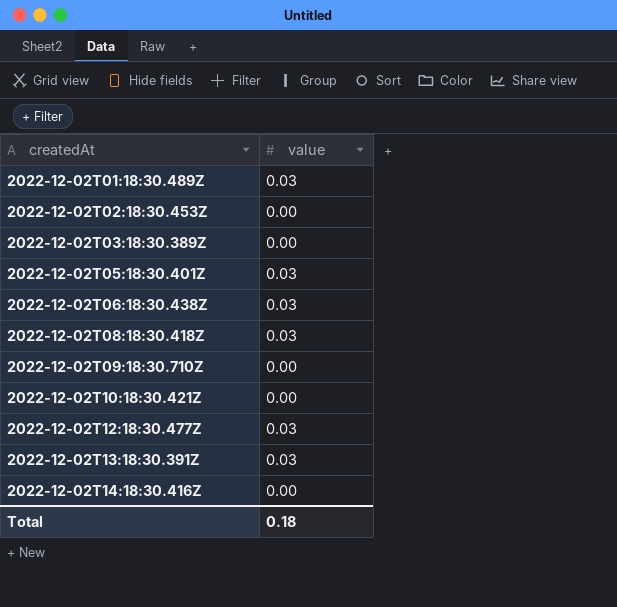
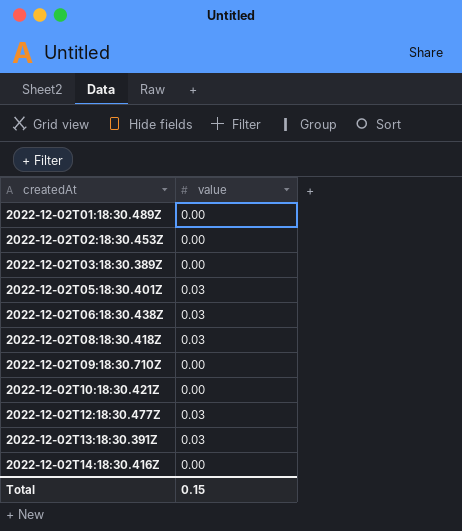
2022-12-02T01:18:30.489Z | value: 0.03 -> 0.00
Total | value: 0.18 -> 0.15

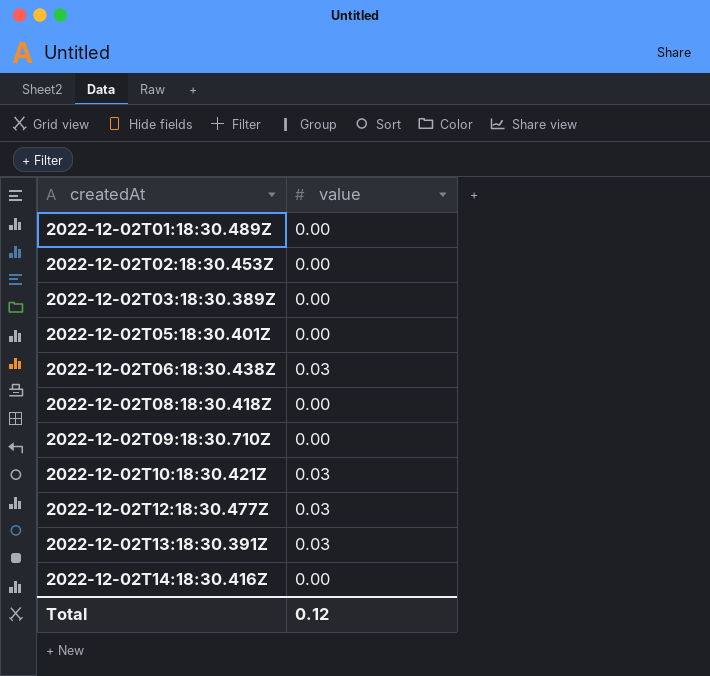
2022-12-02T05:18:30.401Z | value: 0.03 -> 0.00
2022-12-02T08:18:30.418Z | value: 0.03 -> 0.00
2022-12-02T10:18:30.421Z | value: 0.00 -> 0.03
Total | value: 0.15 -> 0.12

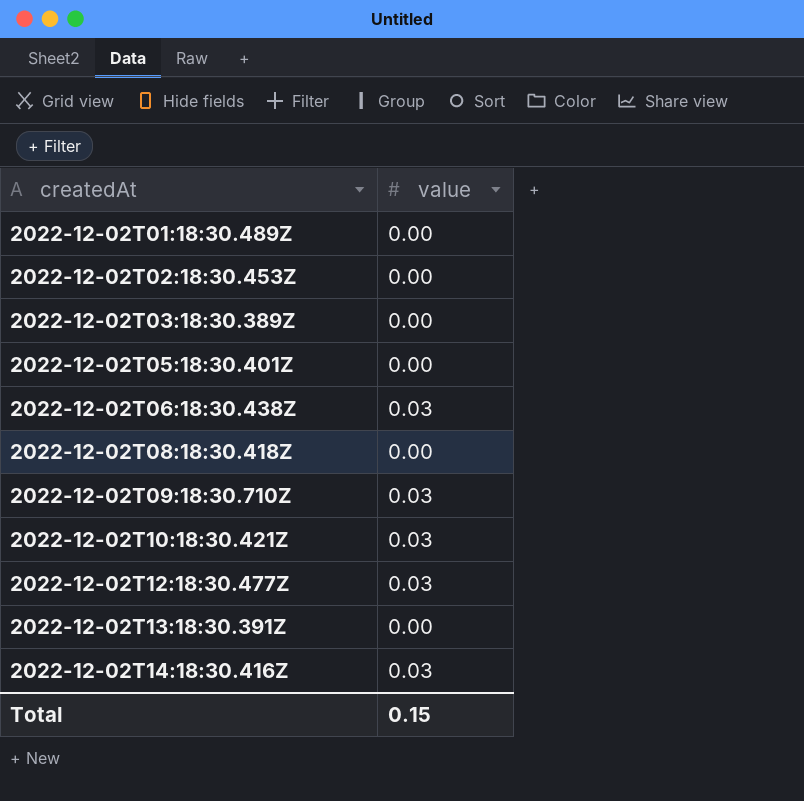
2022-12-02T09:18:30.710Z | value: 0.00 -> 0.03
2022-12-02T13:18:30.391Z | value: 0.03 -> 0.00
2022-12-02T14:18:30.416Z | value: 0.00 -> 0.03
Total | value: 0.12 -> 0.15

